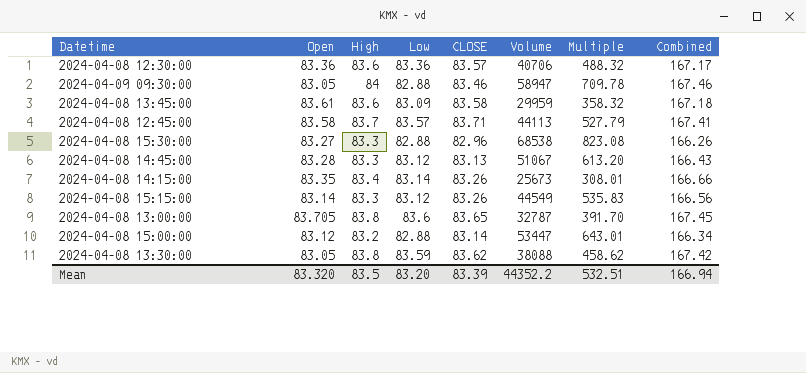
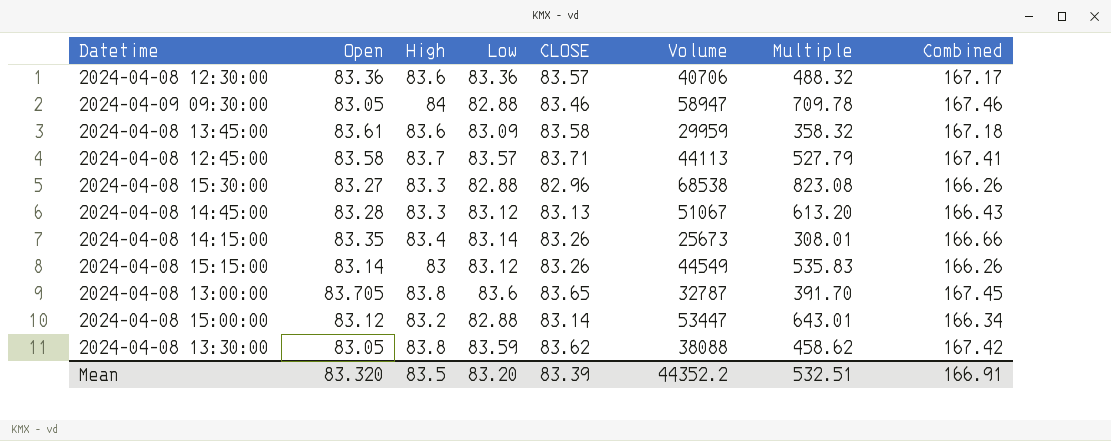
2024-04-08 15:15:00 | High: 83.3 -> 83
2024-04-08 15:15:00 | Combined: 166.56 -> 166.26
Mean | Combined: 166.94 -> 166.91

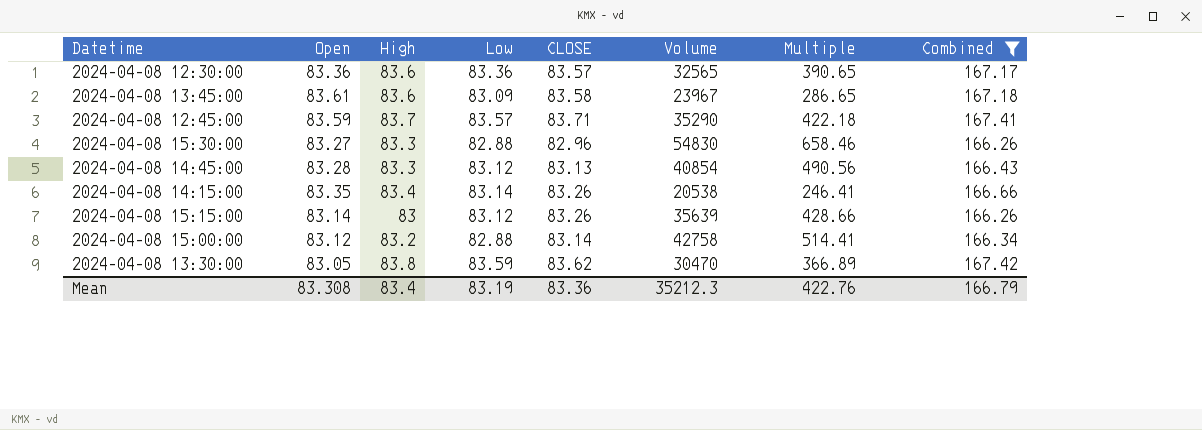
filter: none -> Combined <= 167.42
2024-04-08 12:30:00 | Volume: 40706 -> 32565
2024-04-08 12:30:00 | Multiple: 488.32 -> 390.65
2024-04-08 13:45:00 | Volume: 29959 -> 23967
2024-04-08 13:45:00 | Multiple: 358.32 -> 286.65
2024-04-08 12:45:00 | Open: 83.58 -> 83.59
2024-04-08 12:45:00 | Volume: 44113 -> 35290
2024-04-08 12:45:00 | Multiple: 527.79 -> 422.18
2024-04-08 15:30:00 | Volume: 68538 -> 54830
2024-04-08 15:30:00 | Multiple: 823.08 -> 658.46
2024-04-08 14:45:00 | Volume: 51067 -> 40854
2024-04-08 14:45:00 | Multiple: 613.20 -> 490.56
2024-04-08 14:15:00 | Volume: 25673 -> 20538
2024-04-08 14:15:00 | Multiple: 308.01 -> 246.41
2024-04-08 15:15:00 | Volume: 44549 -> 35639
2024-04-08 15:15:00 | Multiple: 535.83 -> 428.66
2024-04-08 15:00:00 | Volume: 53447 -> 42758
2024-04-08 15:00:00 | Multiple: 643.01 -> 514.41
2024-04-08 13:30:00 | Volume: 38088 -> 30470
2024-04-08 13:30:00 | Multiple: 458.62 -> 366.89
Mean | Open: 83.320 -> 83.308
Mean | High: 83.5 -> 83.4
Mean | Low: 83.20 -> 83.19
Mean | CLOSE: 83.39 -> 83.36
Mean | Volume: 44352.2 -> 35212.3
Mean | Multiple: 532.51 -> 422.76
Mean | Combined: 166.91 -> 166.79

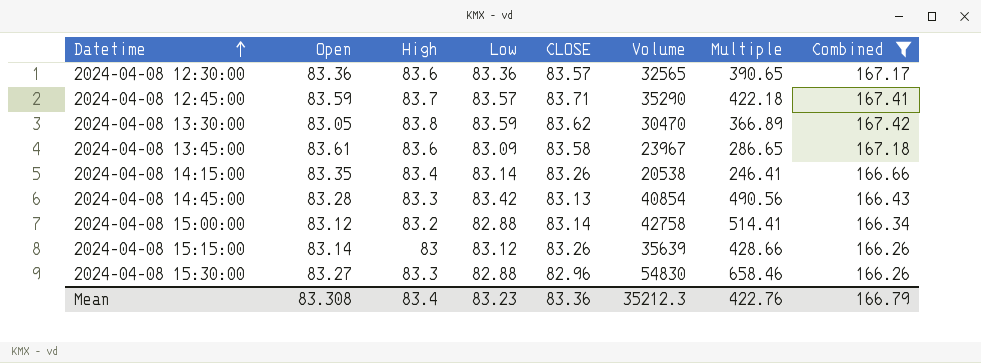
row order: none -> Datetime ascending
2024-04-08 14:45:00 | Low: 83.12 -> 83.42
Mean | Low: 83.19 -> 83.23

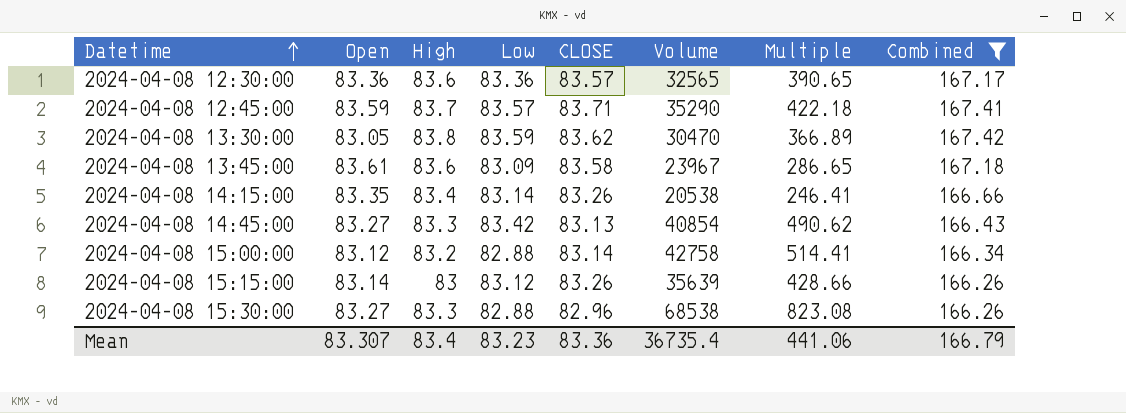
2024-04-08 14:45:00 | Open: 83.28 -> 83.27
2024-04-08 14:45:00 | Multiple: 490.56 -> 490.62
2024-04-08 15:30:00 | Volume: 54830 -> 68538
2024-04-08 15:30:00 | Multiple: 658.46 -> 823.08
Mean | Open: 83.308 -> 83.307
Mean | Volume: 35212.3 -> 36735.4
Mean | Multiple: 422.76 -> 441.06

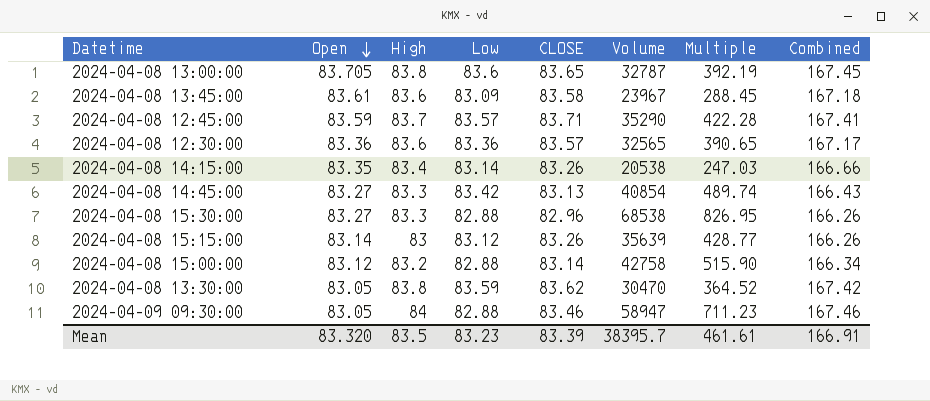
filter: Combined <= 167.42 -> none
row order: Datetime ascending -> Open descending
column Multiple | formula: [Volume] / [Open] -> [Volume] / [Low]
Mean | Open: 83.307 -> 83.320
Mean | High: 83.4 -> 83.5
Mean | CLOSE: 83.36 -> 83.39
Mean | Volume: 36735.4 -> 38395.7
Mean | Multiple: 441.06 -> 461.61
Mean | Combined: 166.79 -> 166.91

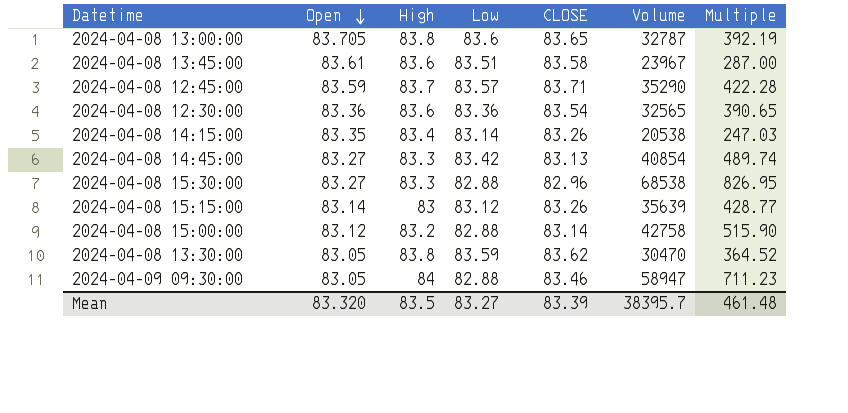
column Combined | formula: [High] + [CLOSE] -> none
2024-04-08 13:45:00 | Low: 83.09 -> 83.51
2024-04-08 13:45:00 | Multiple: 288.45 -> 287.00
2024-04-08 12:30:00 | CLOSE: 83.57 -> 83.54
Mean | Low: 83.23 -> 83.27
Mean | Multiple: 461.61 -> 461.48

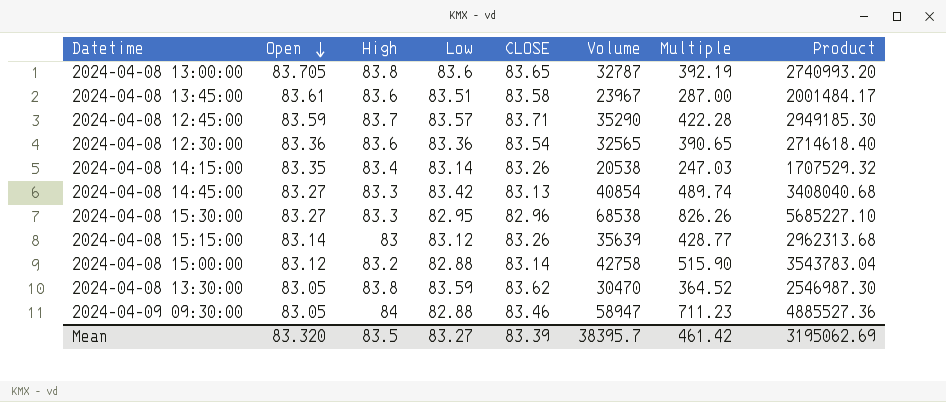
column Product | formula: none -> [Low] * [Volume]
2024-04-08 15:30:00 | Low: 82.88 -> 82.95
2024-04-08 15:30:00 | Multiple: 826.95 -> 826.26
Mean | Multiple: 461.48 -> 461.42

